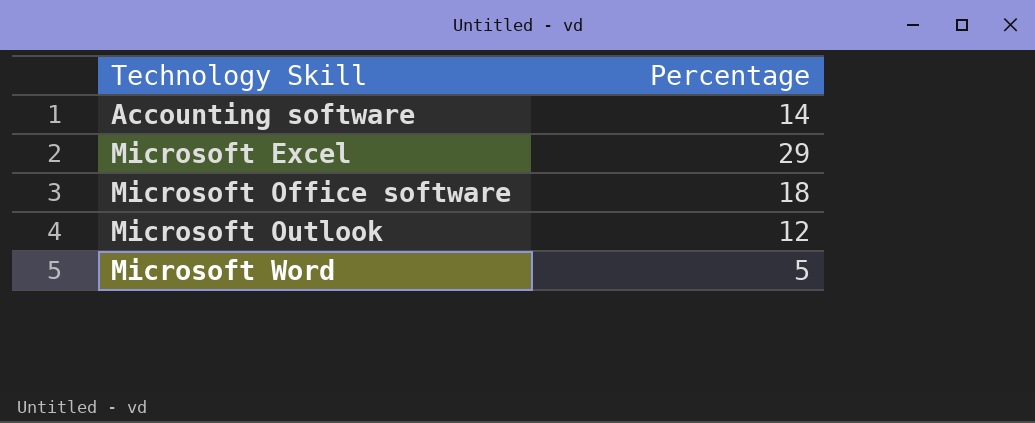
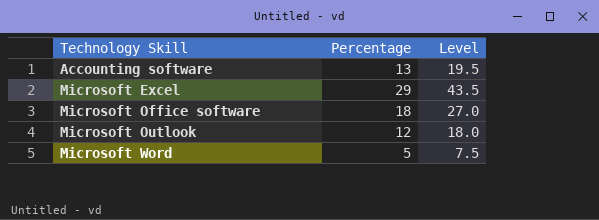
column Level | formula: none -> [Percentage] * 1.5
Accounting software | Percentage: 14 -> 13

